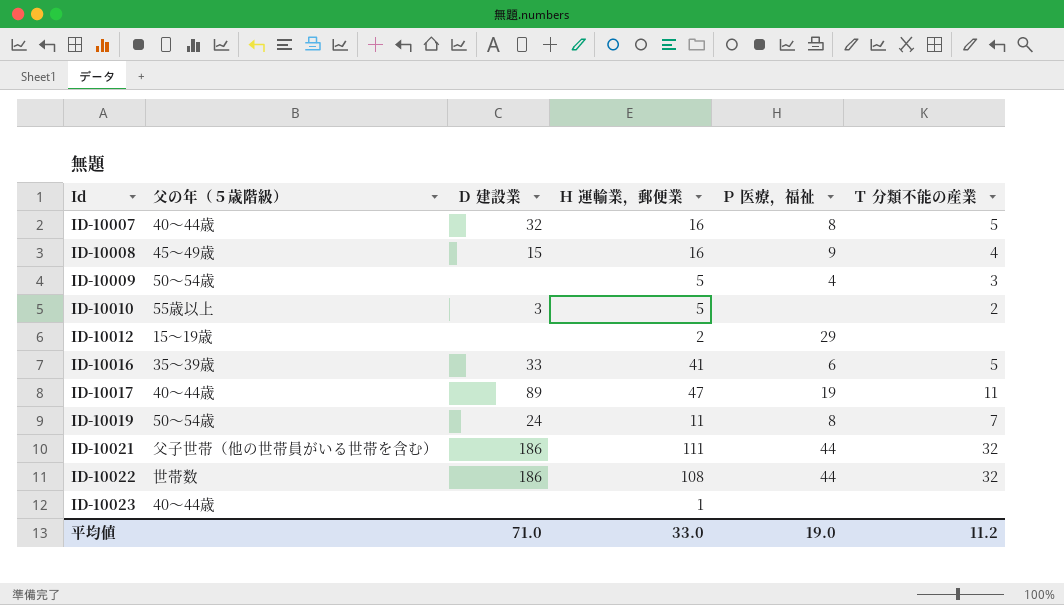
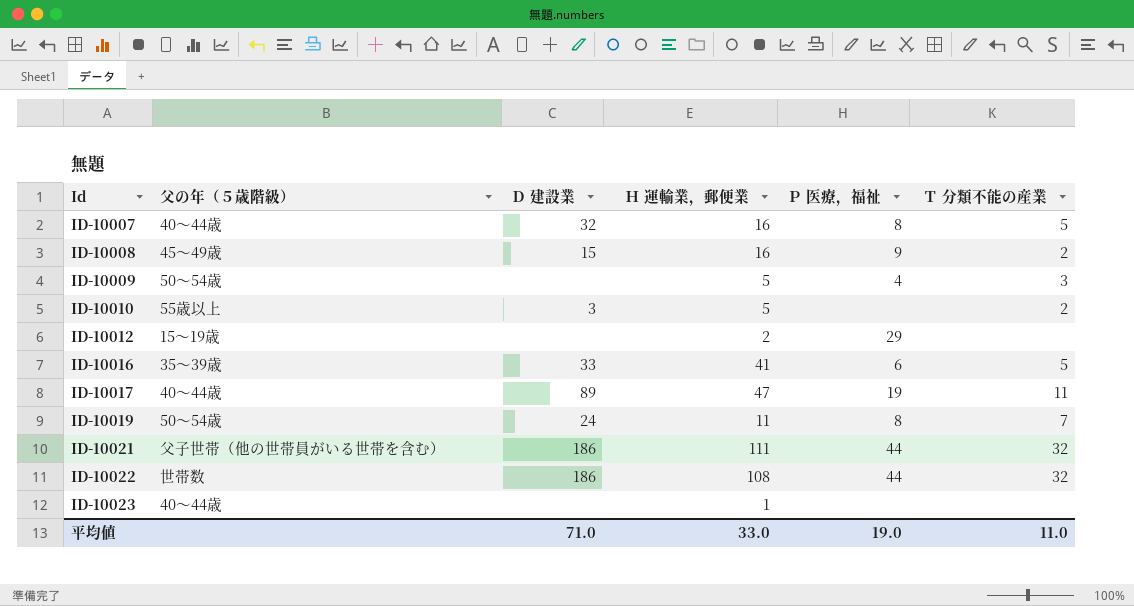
ID-10008 | Ｔ 分類不能の産業: 4 -> 2
平均値 | Ｔ 分類不能の産業: 11.2 -> 11.0

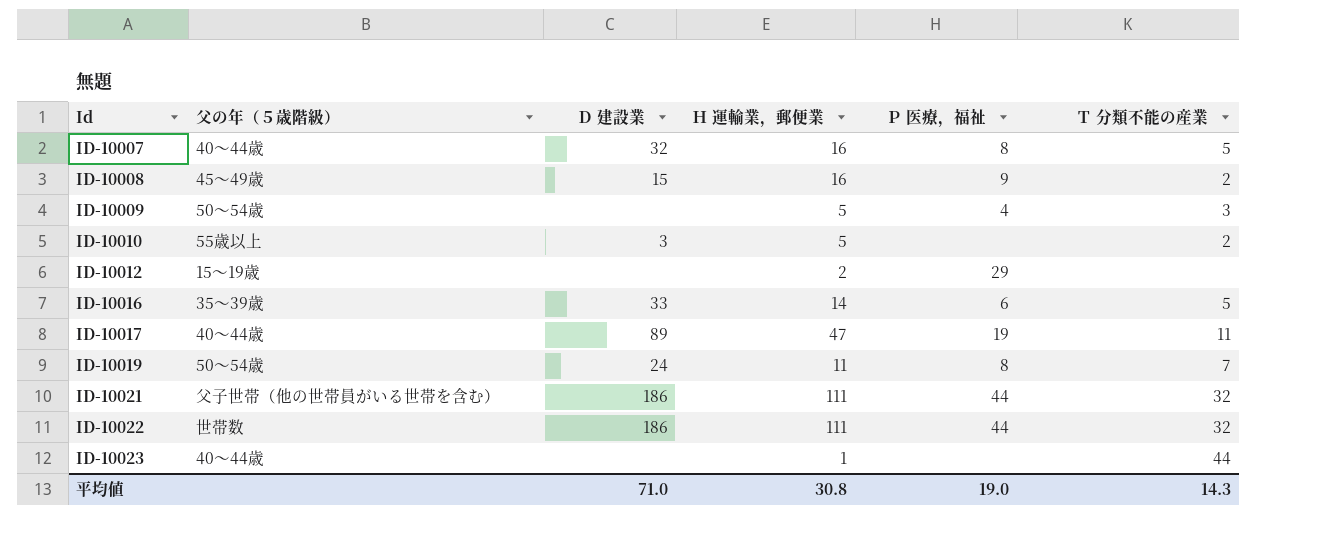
ID-10016 | Ｈ 運輸業，郵便業: 41 -> 14
ID-10022 | Ｈ 運輸業，郵便業: 108 -> 111
ID-10023 | Ｔ 分類不能の産業: none -> 44
平均値 | Ｈ 運輸業，郵便業: 33.0 -> 30.8
平均値 | Ｔ 分類不能の産業: 11.0 -> 14.3

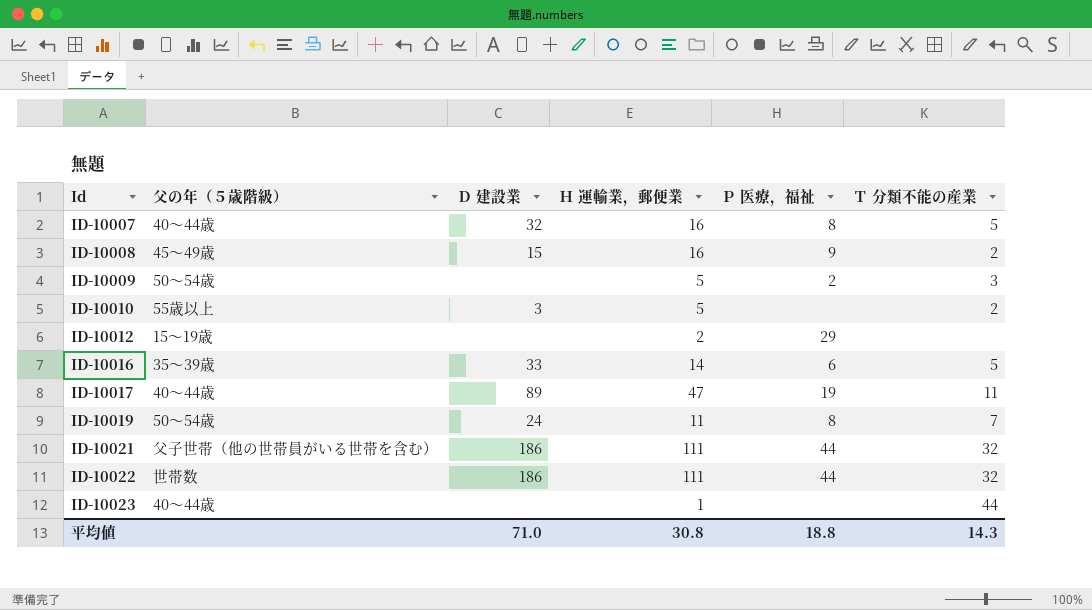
ID-10009 | Ｐ 医療，福祉: 4 -> 2
平均値 | Ｐ 医療，福祉: 19.0 -> 18.8

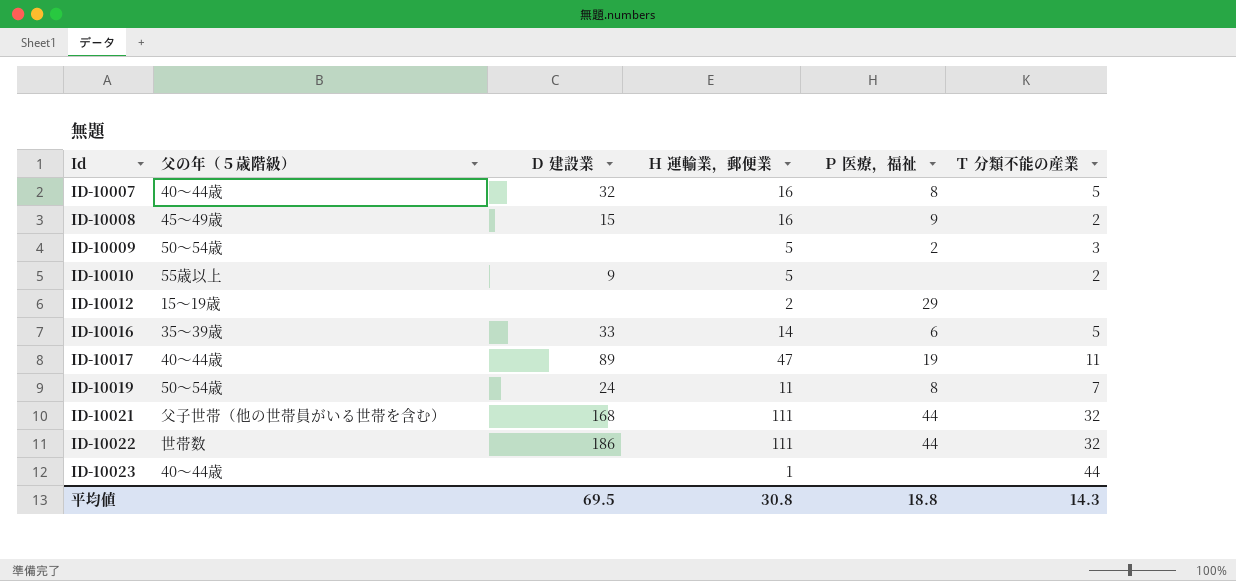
ID-10010 | Ｄ 建設業: 3 -> 9
ID-10021 | Ｄ 建設業: 186 -> 168
平均値 | Ｄ 建設業: 71.0 -> 69.5

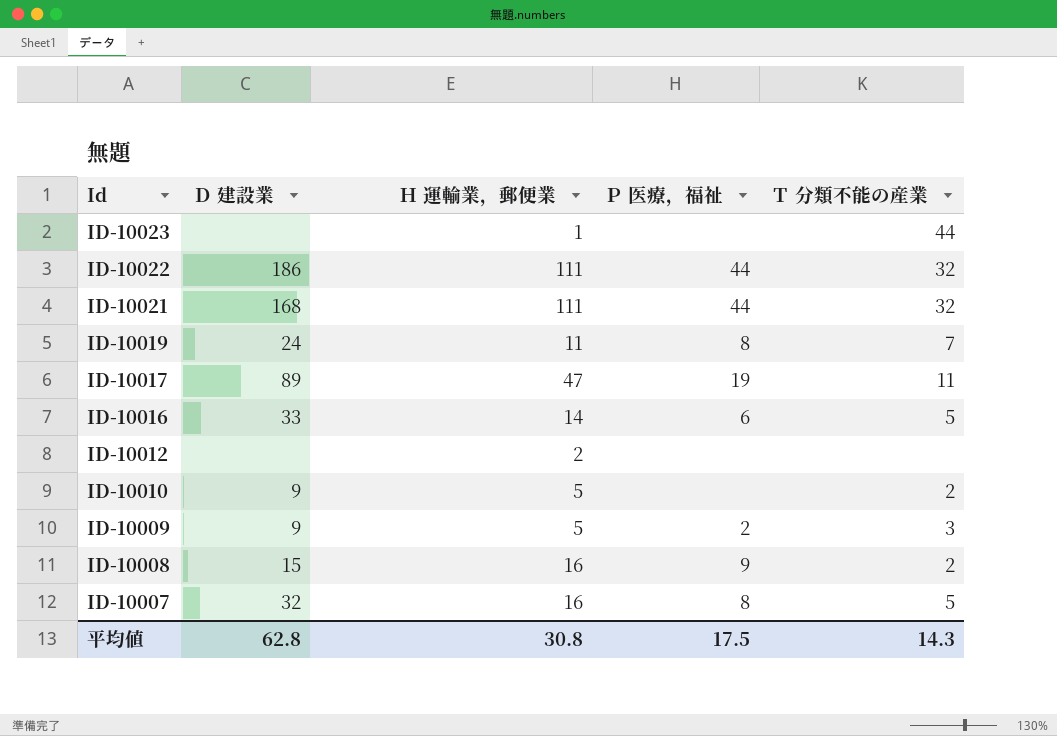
row order: Id ascending -> Id descending
column 父の年（５歳階級） | position: 2 -> none
ID-10012 | Ｐ 医療，福祉: 29 -> none
ID-10009 | Ｄ 建設業: none -> 9
平均値 | Ｄ 建設業: 69.5 -> 62.8
平均値 | Ｐ 医療，福祉: 18.8 -> 17.5

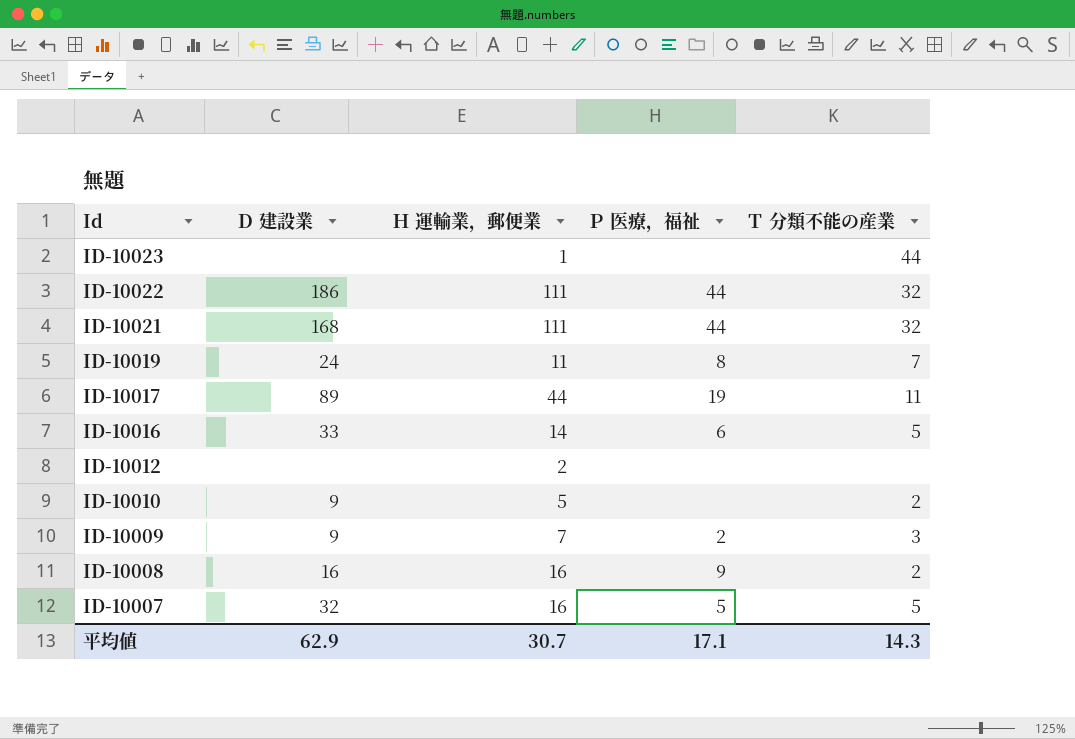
ID-10017 | Ｈ 運輸業，郵便業: 47 -> 44
ID-10009 | Ｈ 運輸業，郵便業: 5 -> 7
ID-10008 | Ｄ 建設業: 15 -> 16
ID-10007 | Ｐ 医療，福祉: 8 -> 5
平均値 | Ｄ 建設業: 62.8 -> 62.9
平均値 | Ｈ 運輸業，郵便業: 30.8 -> 30.7
平均値 | Ｐ 医療，福祉: 17.5 -> 17.1

